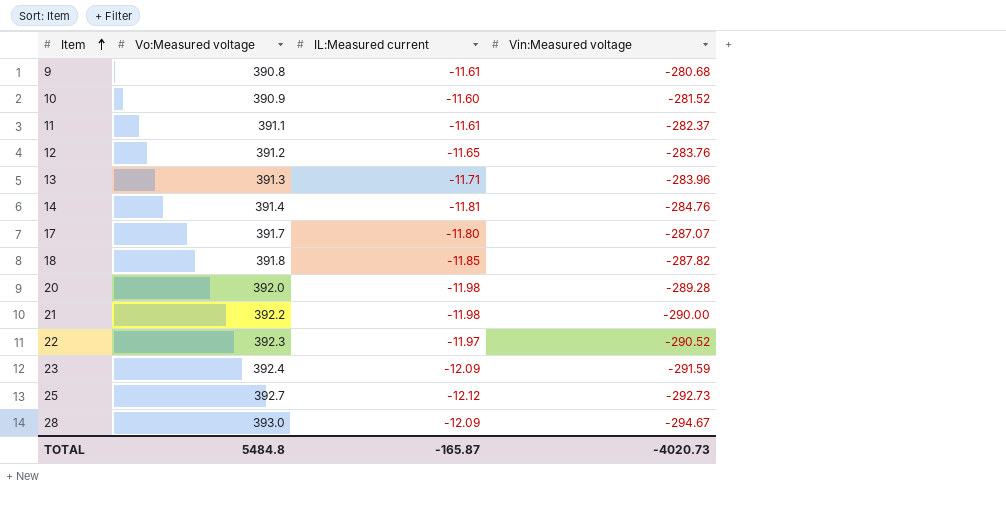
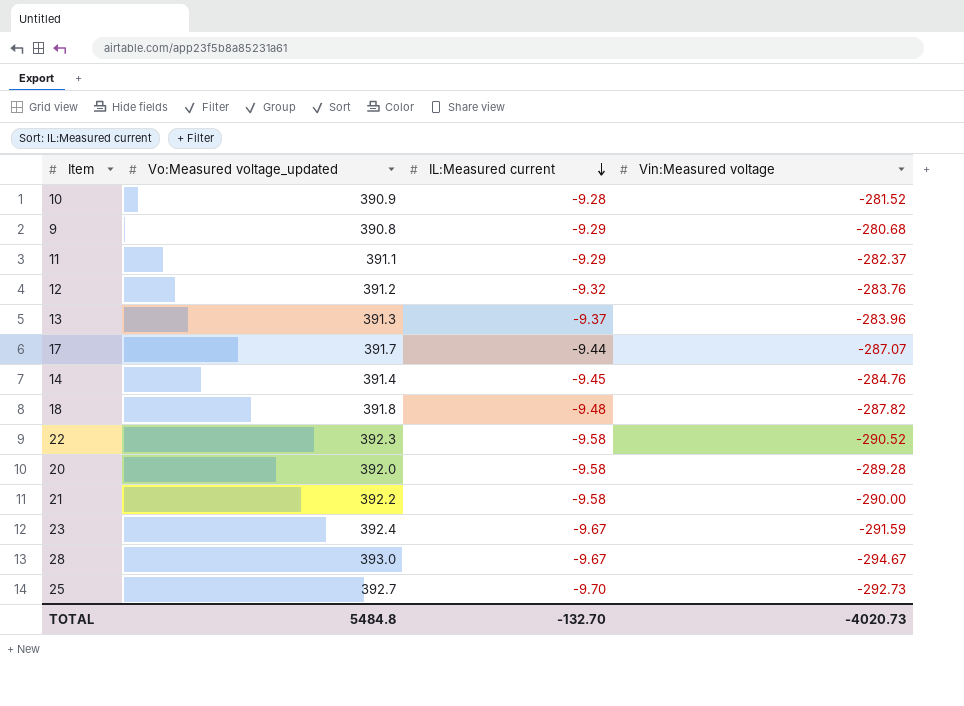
row order: Item ascending -> IL:Measured current descending
column name: Vo:Measured voltage -> Vo:Measured voltage_updated
10 | IL:Measured current: -11.60 -> -9.28
9 | IL:Measured current: -11.61 -> -9.29
11 | IL:Measured current: -11.61 -> -9.29
12 | IL:Measured current: -11.65 -> -9.32
13 | IL:Measured current: -11.71 -> -9.37
17 | IL:Measured current: -11.80 -> -9.44
14 | IL:Measured current: -11.81 -> -9.45
18 | IL:Measured current: -11.85 -> -9.48
22 | IL:Measured current: -11.97 -> -9.58
20 | IL:Measured current: -11.98 -> -9.58
21 | IL:Measured current: -11.98 -> -9.58
23 | IL:Measured current: -12.09 -> -9.67
28 | IL:Measured current: -12.09 -> -9.67
25 | IL:Measured current: -12.12 -> -9.70
TOTAL | IL:Measured current: -165.87 -> -132.70

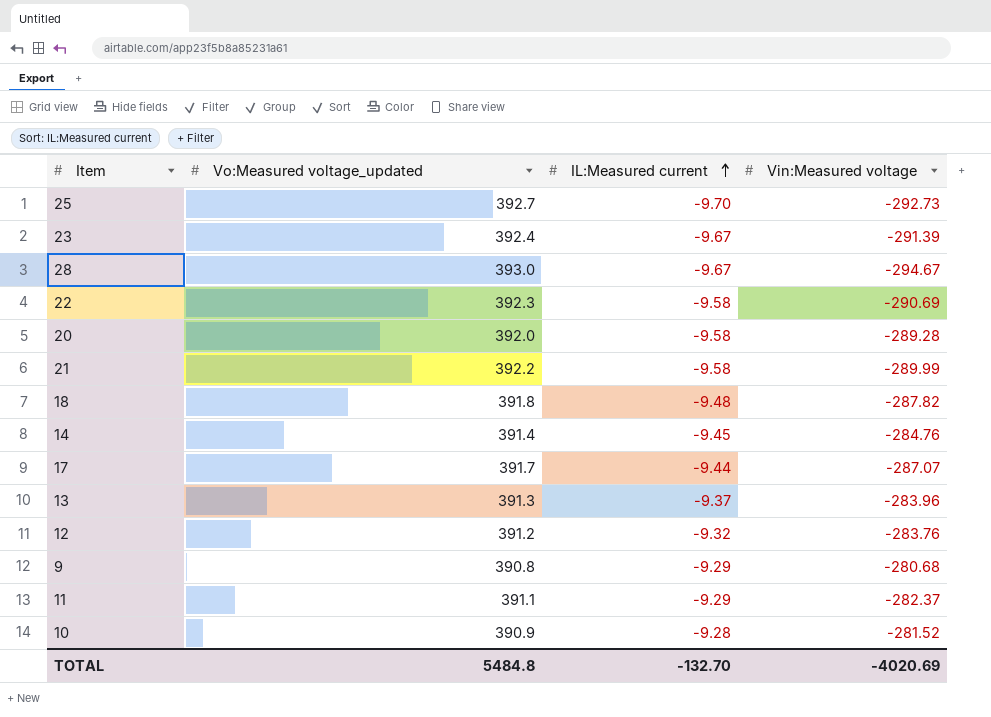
row order: IL:Measured current descending -> IL:Measured current ascending
23 | Vin:Measured voltage: -291.59 -> -291.39
22 | Vin:Measured voltage: -290.52 -> -290.69
21 | Vin:Measured voltage: -290.00 -> -289.99
TOTAL | Vin:Measured voltage: -4020.73 -> -4020.69

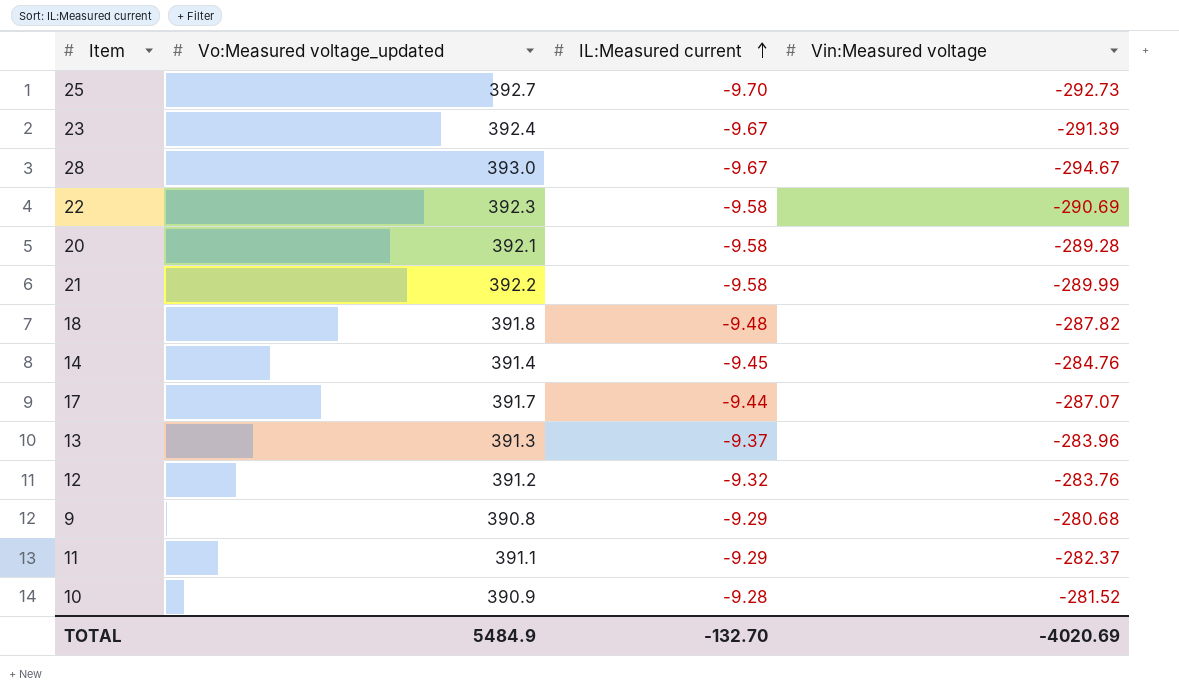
20 | Vo:Measured voltage_updated: 392.0 -> 392.1
TOTAL | Vo:Measured voltage_updated: 5484.8 -> 5484.9

